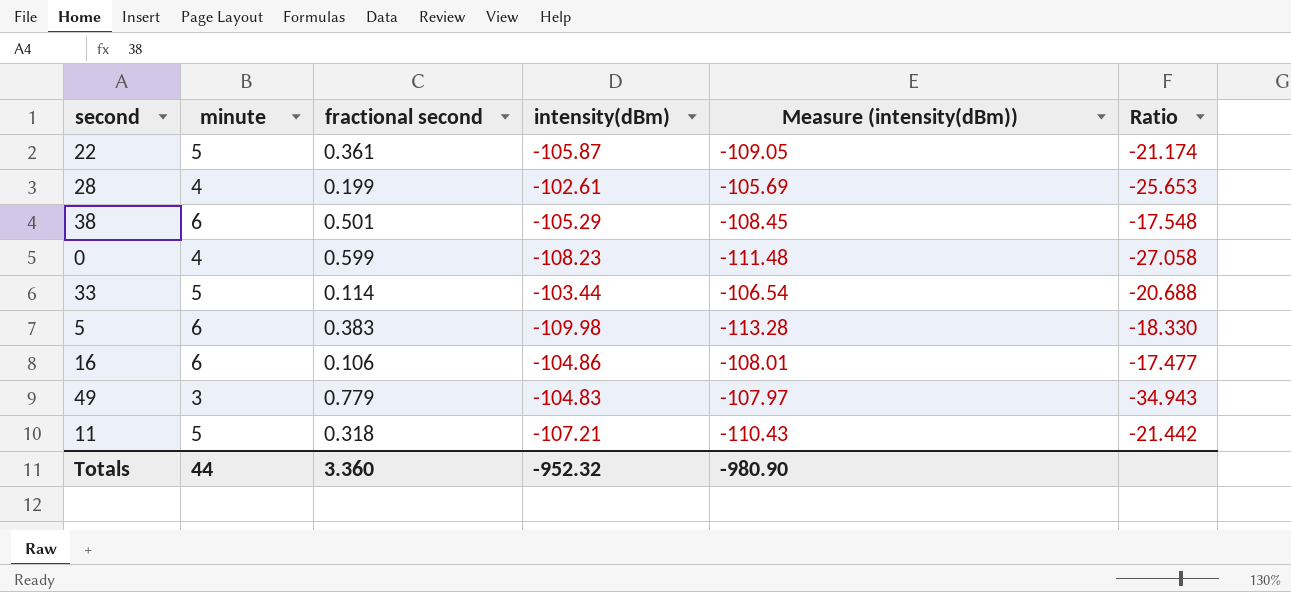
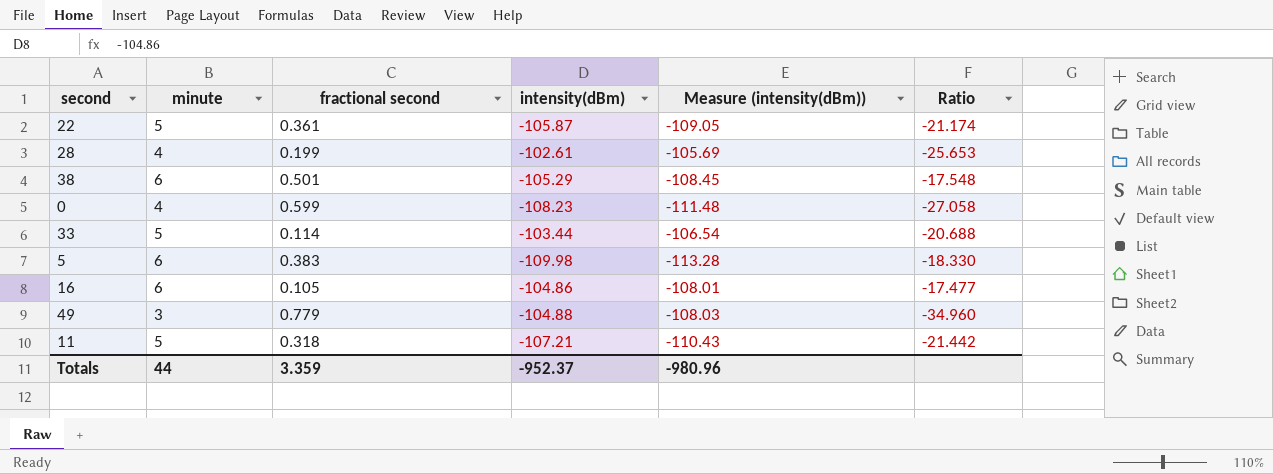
16 | fractional second: 0.106 -> 0.105
49 | intensity(dBm): -104.83 -> -104.88
49 | Measure (intensity(dBm)): -107.97 -> -108.03
49 | Ratio: -34.943 -> -34.960
Totals | fractional second: 3.360 -> 3.359
Totals | intensity(dBm): -952.32 -> -952.37
Totals | Measure (intensity(dBm)): -980.90 -> -980.96

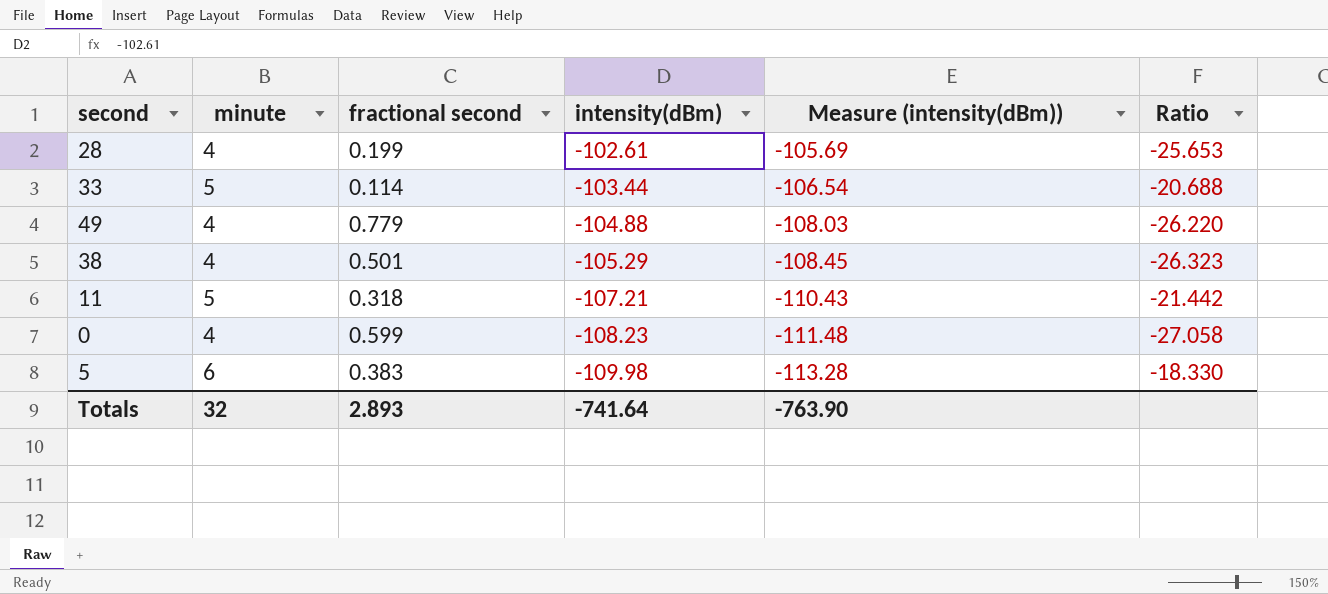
row order: none -> intensity(dBm) descending
row 22: 5 | 0.361 | -105.87 | -109.05 | -21.174 -> none
row 16: 6 | 0.105 | -104.86 | -108.01 | -17.477 -> none
49 | minute: 3 -> 4
49 | Ratio: -34.960 -> -26.220
38 | minute: 6 -> 4
38 | Ratio: -17.548 -> -26.323
Totals | minute: 44 -> 32
Totals | fractional second: 3.359 -> 2.893
Totals | intensity(dBm): -952.37 -> -741.64
Totals | Measure (intensity(dBm)): -980.96 -> -763.90

